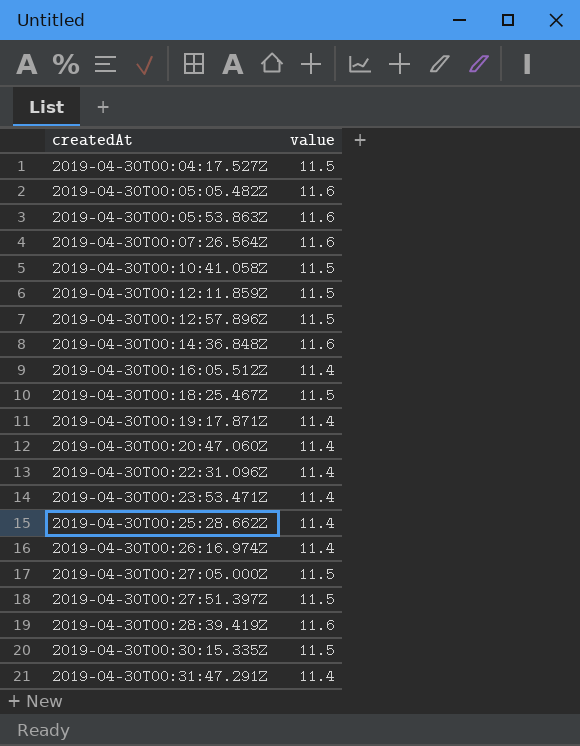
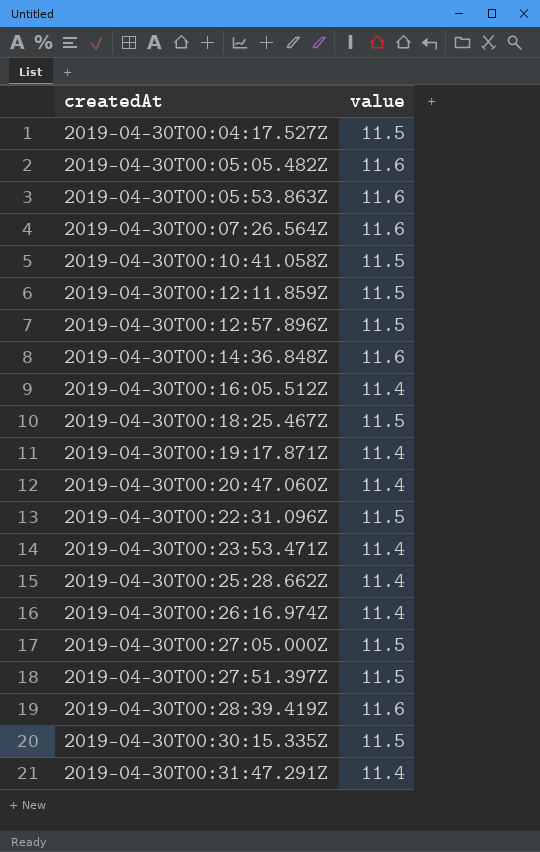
2019-04-30T00:22:31.096Z | value: 11.4 -> 11.5

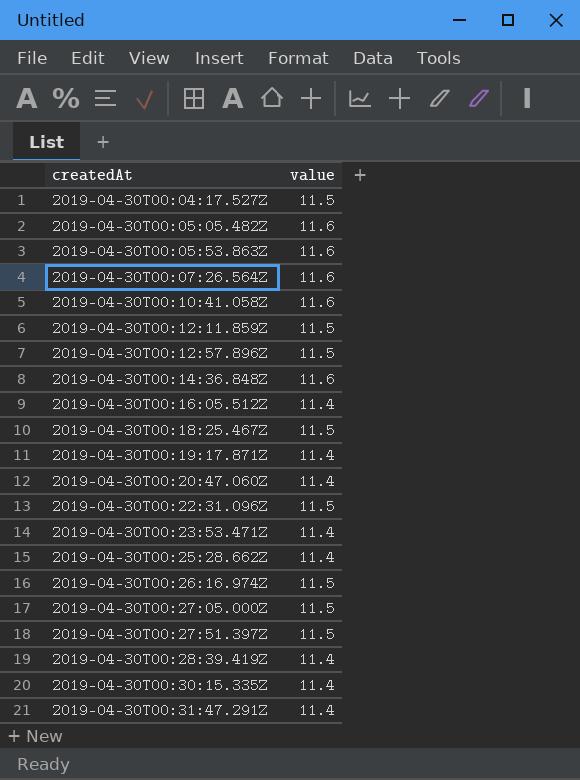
2019-04-30T00:10:41.058Z | value: 11.5 -> 11.6
2019-04-30T00:26:16.974Z | value: 11.4 -> 11.5
2019-04-30T00:28:39.419Z | value: 11.6 -> 11.4
2019-04-30T00:30:15.335Z | value: 11.5 -> 11.4

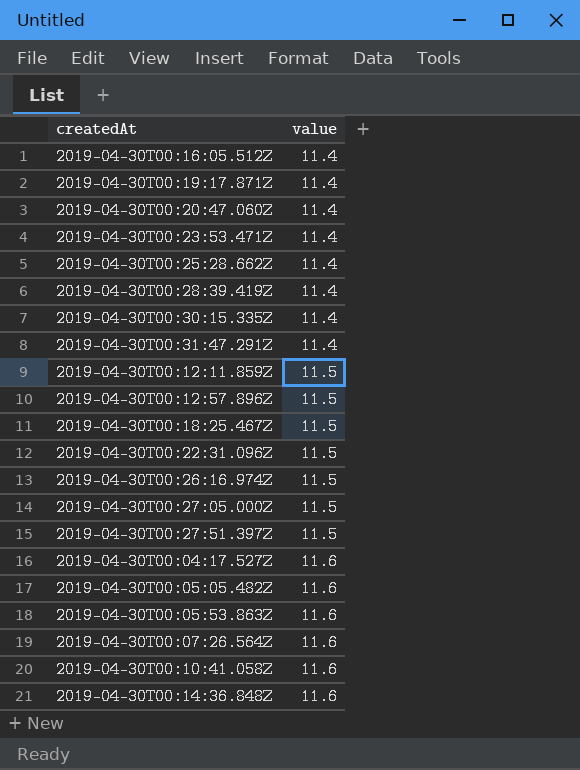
row order: createdAt ascending -> value ascending
2019-04-30T00:04:17.527Z | value: 11.5 -> 11.6

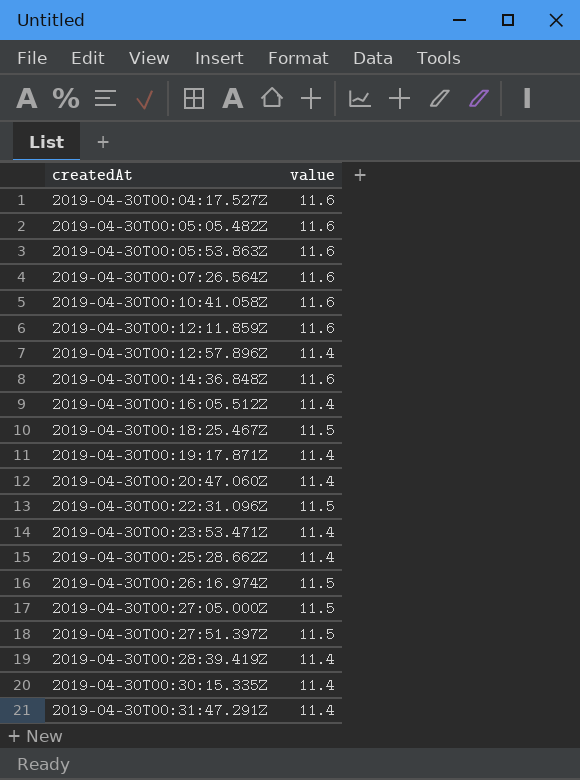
row order: value ascending -> createdAt ascending
2019-04-30T00:12:11.859Z | value: 11.5 -> 11.6
2019-04-30T00:12:57.896Z | value: 11.5 -> 11.4

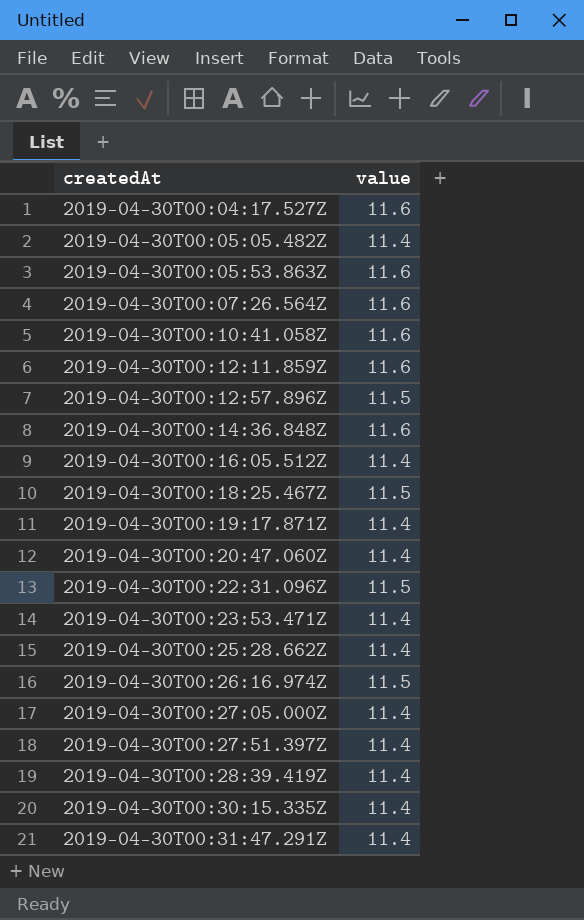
2019-04-30T00:05:05.482Z | value: 11.6 -> 11.4
2019-04-30T00:12:57.896Z | value: 11.4 -> 11.5
2019-04-30T00:27:05.000Z | value: 11.5 -> 11.4
2019-04-30T00:27:51.397Z | value: 11.5 -> 11.4

